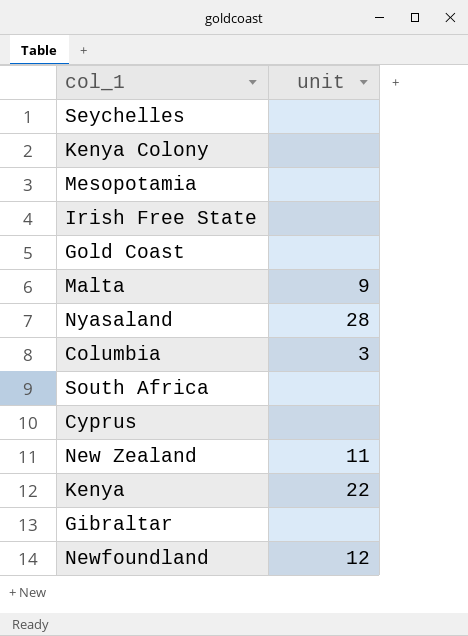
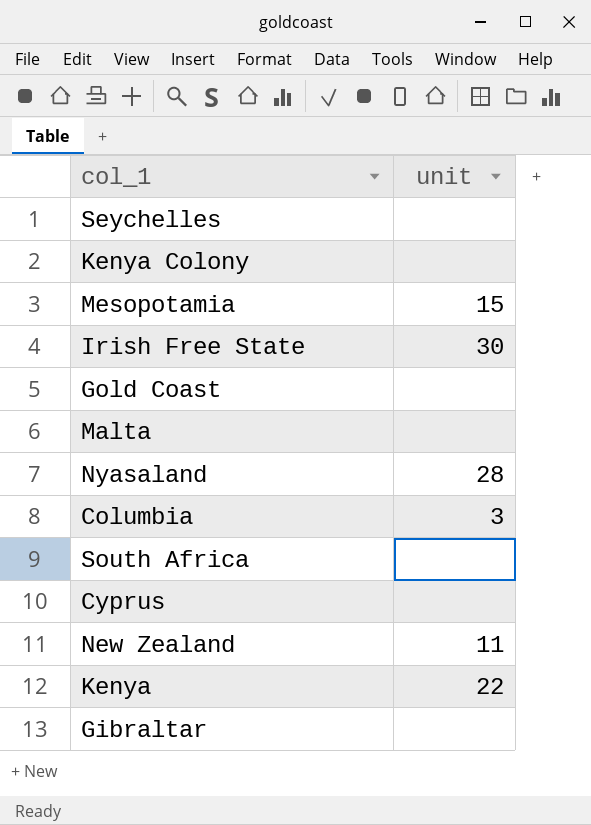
row Newfoundland: 12 -> none
Mesopotamia | unit: none -> 15
Irish Free State | unit: none -> 30
Malta | unit: 9 -> none

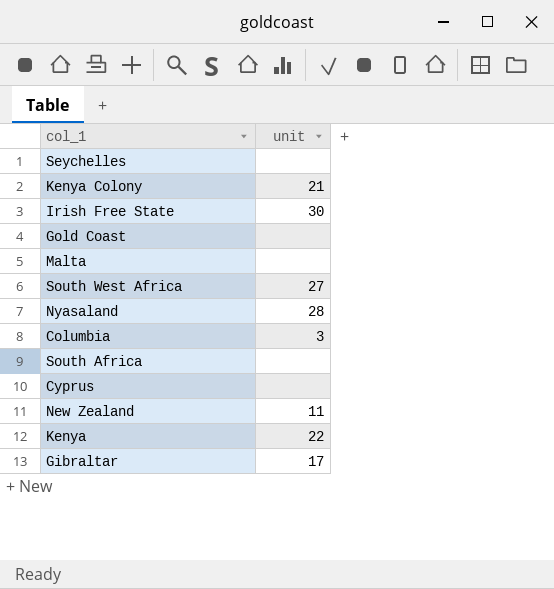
row Mesopotamia: 15 -> none
Kenya Colony | unit: none -> 21
row South West Africa: none -> 27
Gibraltar | unit: none -> 17

